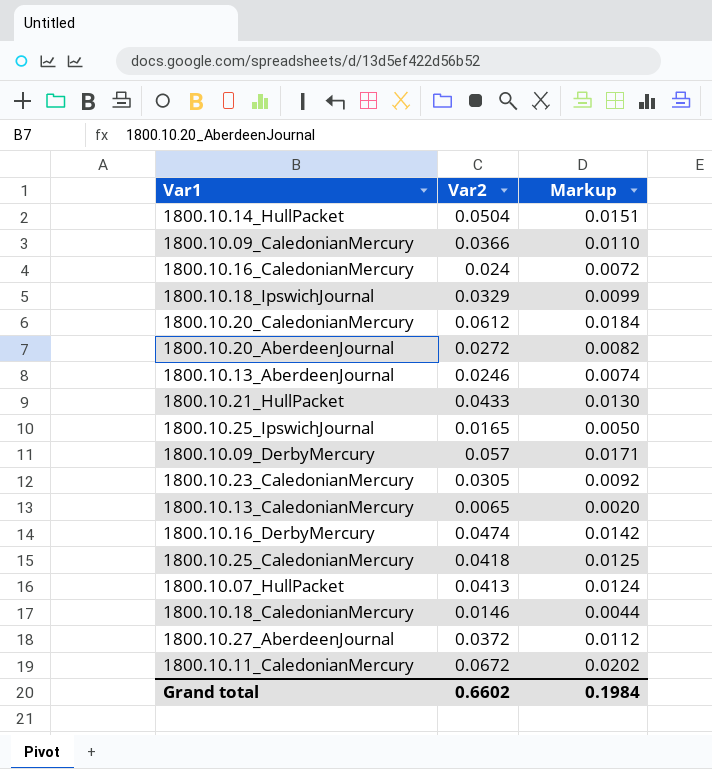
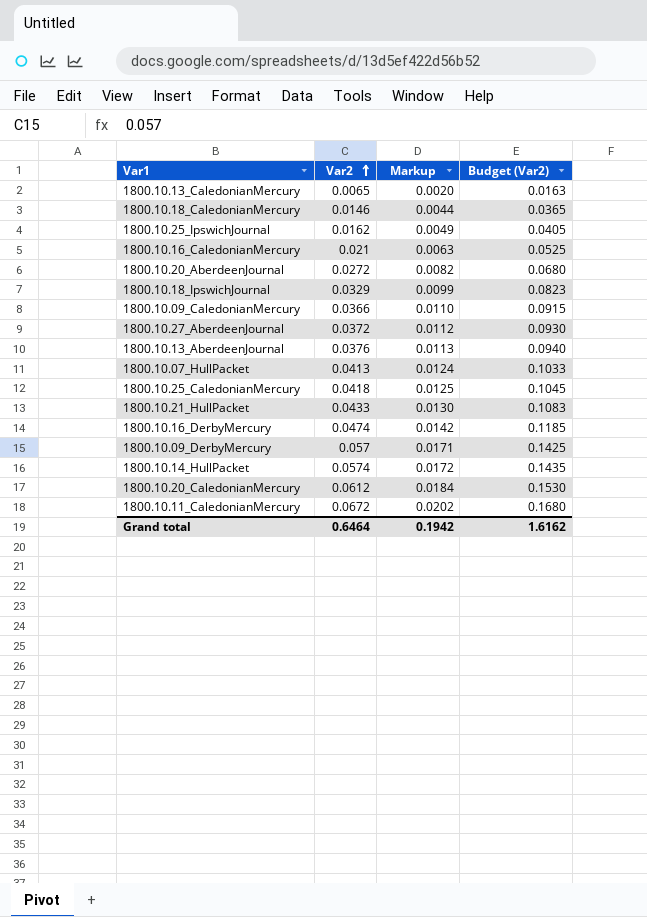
row order: none -> Var2 ascending
column Budget (Var2) | formula: none -> [Var2] * 2.5
row 1800.10.23_CaledonianMercury: 0.0305 | 0.0092 -> none
1800.10.25_IpswichJournal | Var2: 0.0165 -> 0.0162
1800.10.25_IpswichJournal | Markup: 0.0050 -> 0.0049
1800.10.16_CaledonianMercury | Var2: 0.024 -> 0.021
1800.10.16_CaledonianMercury | Markup: 0.0072 -> 0.0063
1800.10.13_AberdeenJournal | Var2: 0.0246 -> 0.0376
1800.10.13_AberdeenJournal | Markup: 0.0074 -> 0.0113
1800.10.14_HullPacket | Var2: 0.0504 -> 0.0574
1800.10.14_HullPacket | Markup: 0.0151 -> 0.0172
Grand total | Var2: 0.6602 -> 0.6464
Grand total | Markup: 0.1984 -> 0.1942

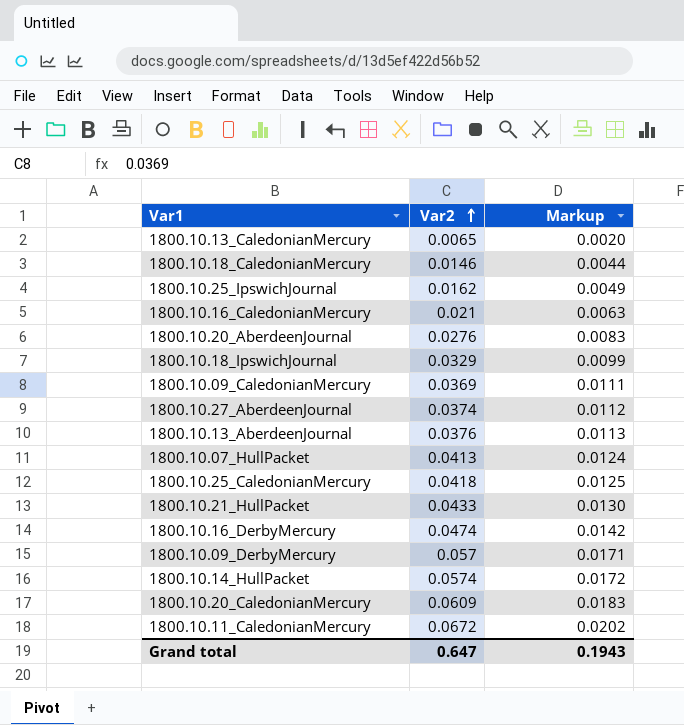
column Budget (Var2) | formula: [Var2] * 2.5 -> none
1800.10.20_AberdeenJournal | Var2: 0.0272 -> 0.0276
1800.10.20_AberdeenJournal | Markup: 0.0082 -> 0.0083
1800.10.09_CaledonianMercury | Var2: 0.0366 -> 0.0369
1800.10.09_CaledonianMercury | Markup: 0.0110 -> 0.0111
1800.10.27_AberdeenJournal | Var2: 0.0372 -> 0.0374
1800.10.20_CaledonianMercury | Var2: 0.0612 -> 0.0609
1800.10.20_CaledonianMercury | Markup: 0.0184 -> 0.0183
Grand total | Var2: 0.6464 -> 0.647
Grand total | Markup: 0.1942 -> 0.1943

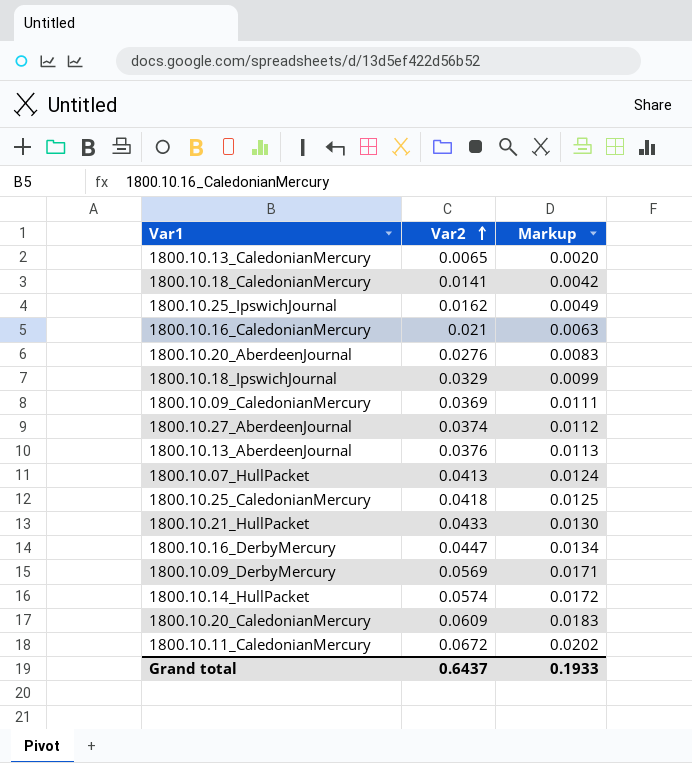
1800.10.18_CaledonianMercury | Var2: 0.0146 -> 0.0141
1800.10.18_CaledonianMercury | Markup: 0.0044 -> 0.0042
1800.10.16_DerbyMercury | Var2: 0.0474 -> 0.0447
1800.10.16_DerbyMercury | Markup: 0.0142 -> 0.0134
1800.10.09_DerbyMercury | Var2: 0.057 -> 0.0569
Grand total | Var2: 0.647 -> 0.6437
Grand total | Markup: 0.1943 -> 0.1933

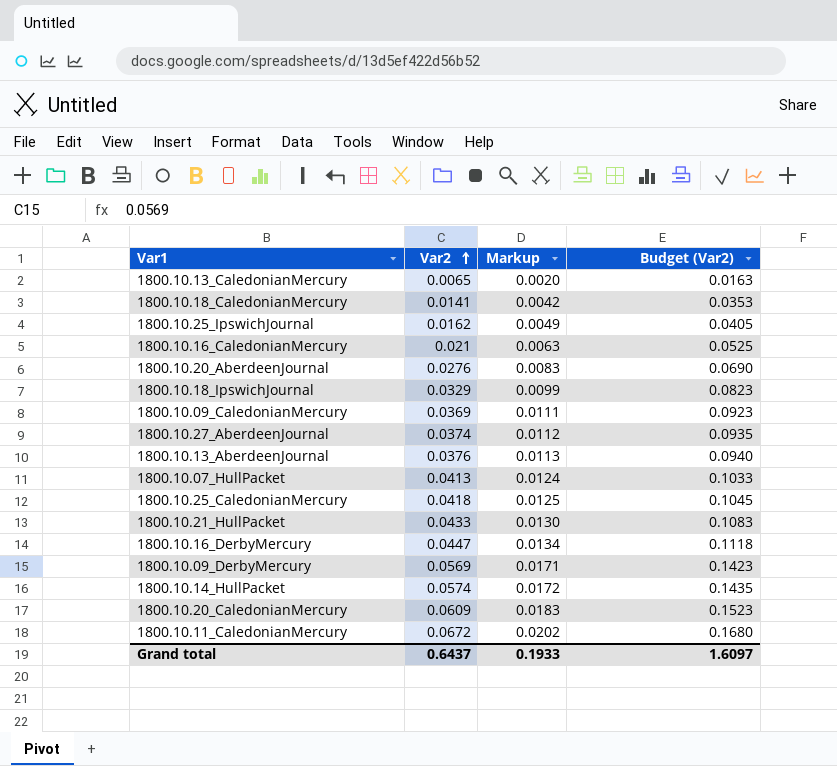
column Budget (Var2) | formula: none -> [Var2] * 2.5

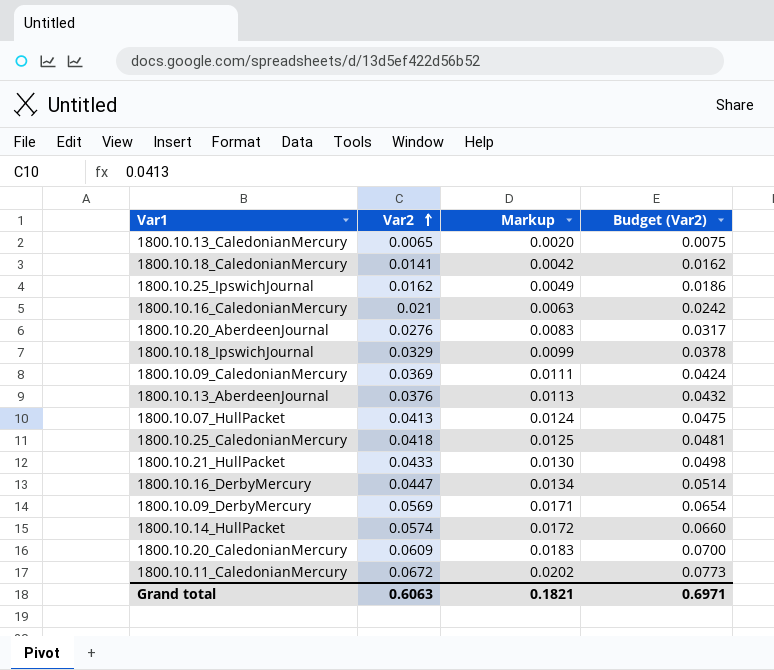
column Budget (Var2) | formula: [Var2] * 2.5 -> [Var2] * 1.15
row 1800.10.27_AberdeenJournal: 0.0374 | 0.0112 | 0.0935 -> none
Grand total | Var2: 0.6437 -> 0.6063
Grand total | Markup: 0.1933 -> 0.1821
Grand total | Budget (Var2): 1.6097 -> 0.6971

